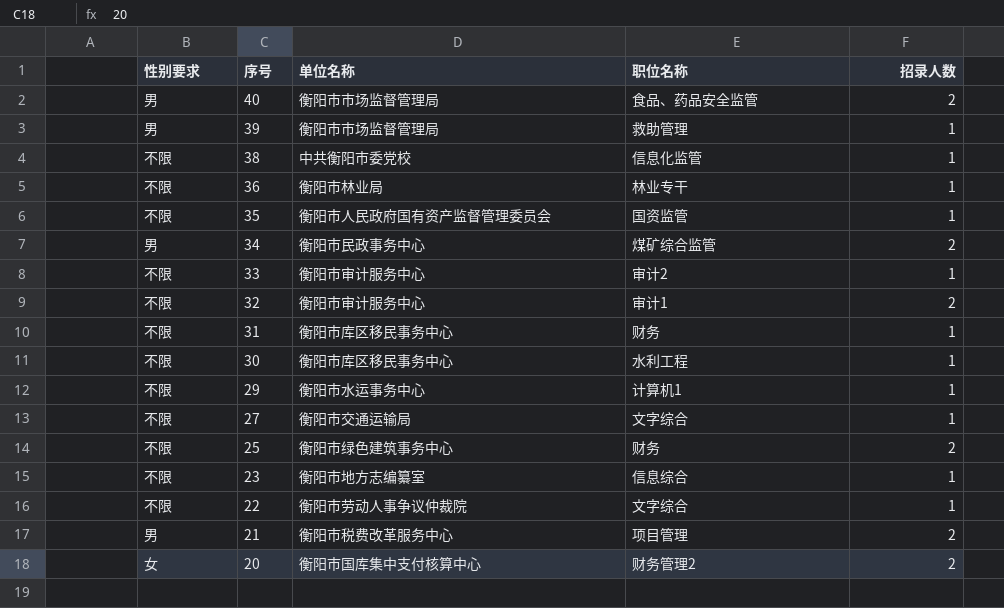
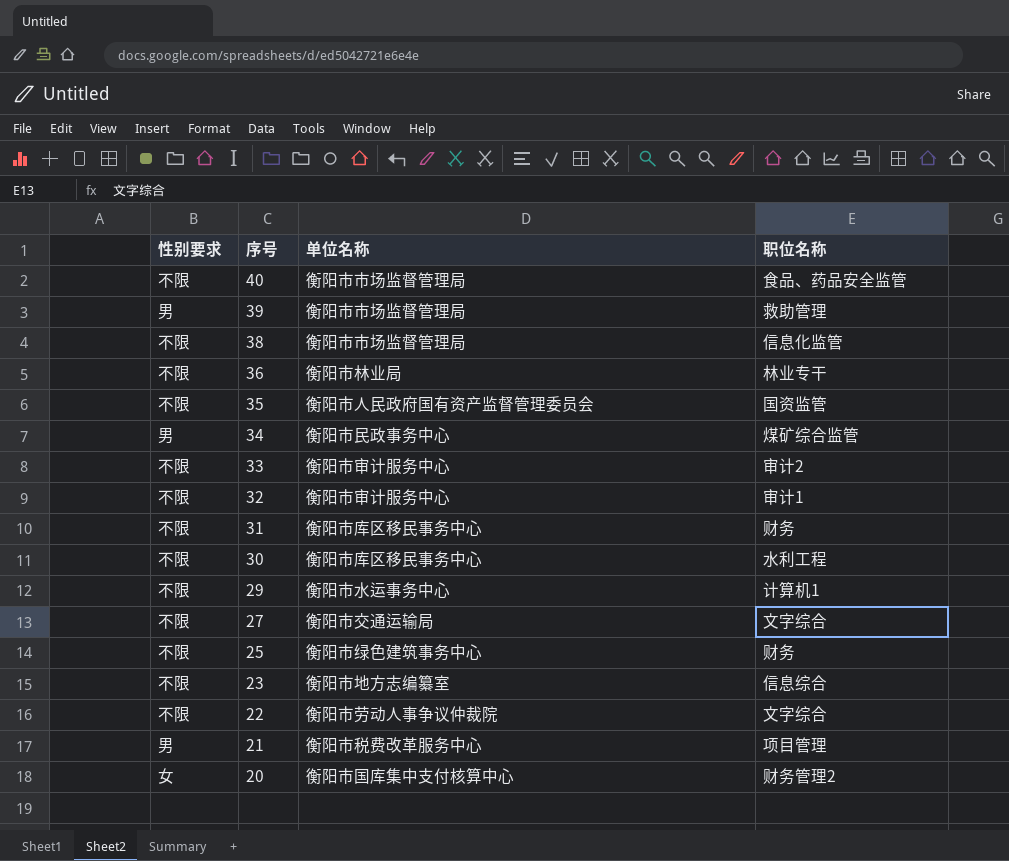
column 招录人数 | position: 5 -> none
40 | 性别要求: 男 -> 不限
38 | 单位名称: 中共衡阳市委党校 -> 衡阳市市场监督管理局

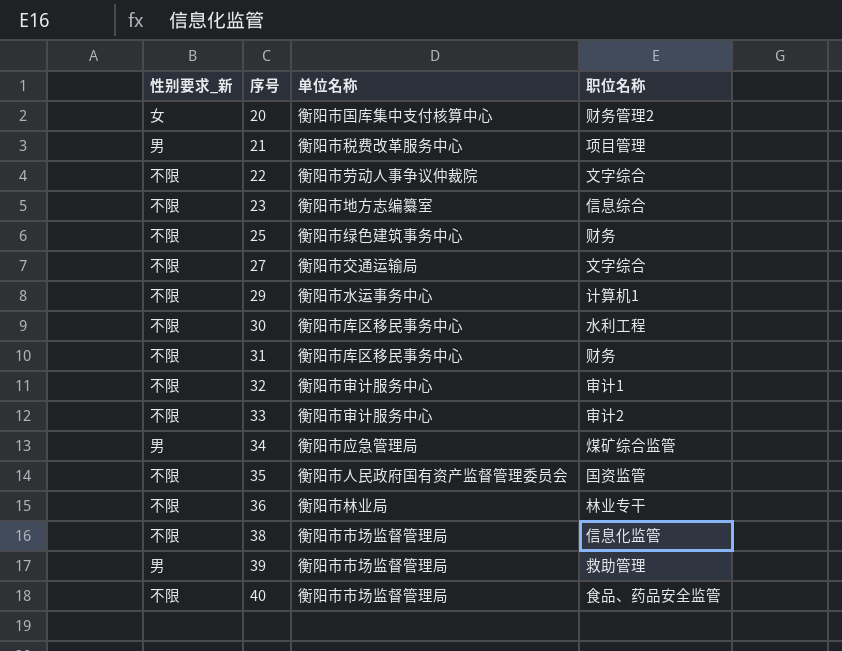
row order: 序号 descending -> 序号 ascending
column name: 性别要求 -> 性别要求_新
34 | 单位名称: 衡阳市民政事务中心 -> 衡阳市应急管理局

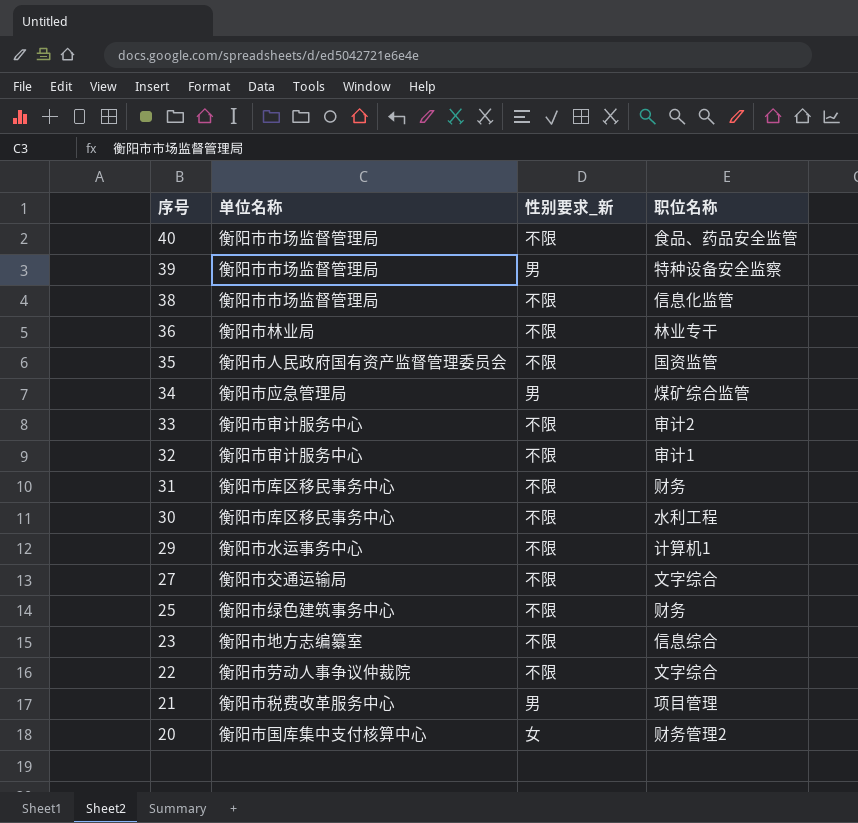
row order: 序号 ascending -> 序号 descending
column 性别要求_新 | position: 1 -> 3
39 | 职位名称: 救助管理 -> 特种设备安全监察

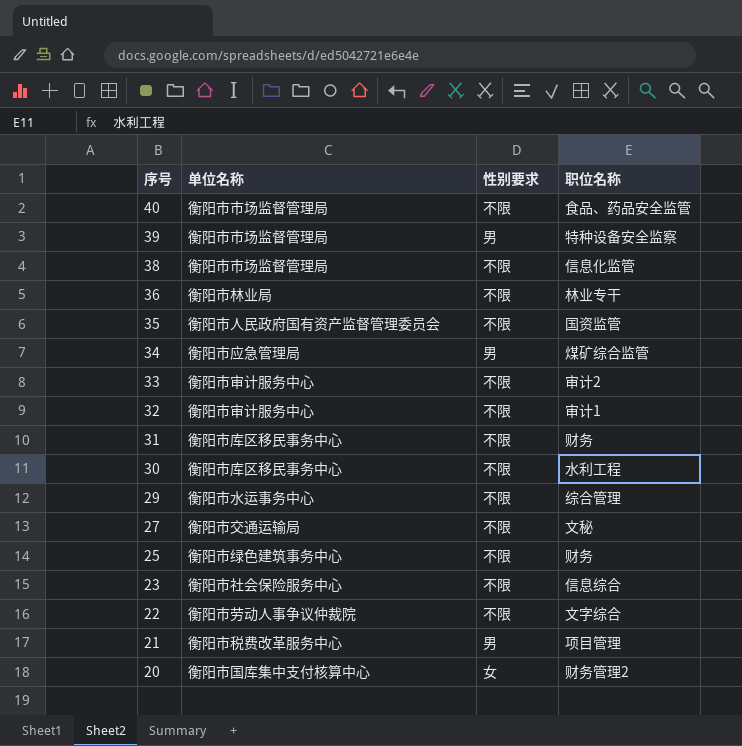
column name: 性别要求_新 -> 性别要求
29 | 职位名称: 计算机1 -> 综合管理
27 | 职位名称: 文字综合 -> 文秘
23 | 单位名称: 衡阳市地方志编纂室 -> 衡阳市社会保险服务中心

